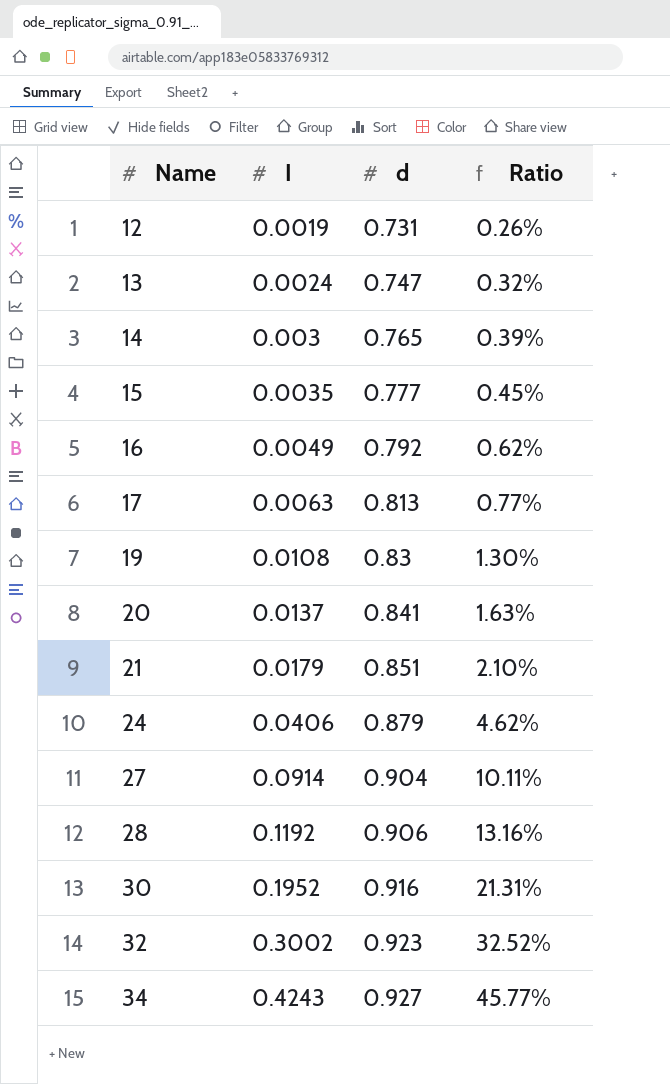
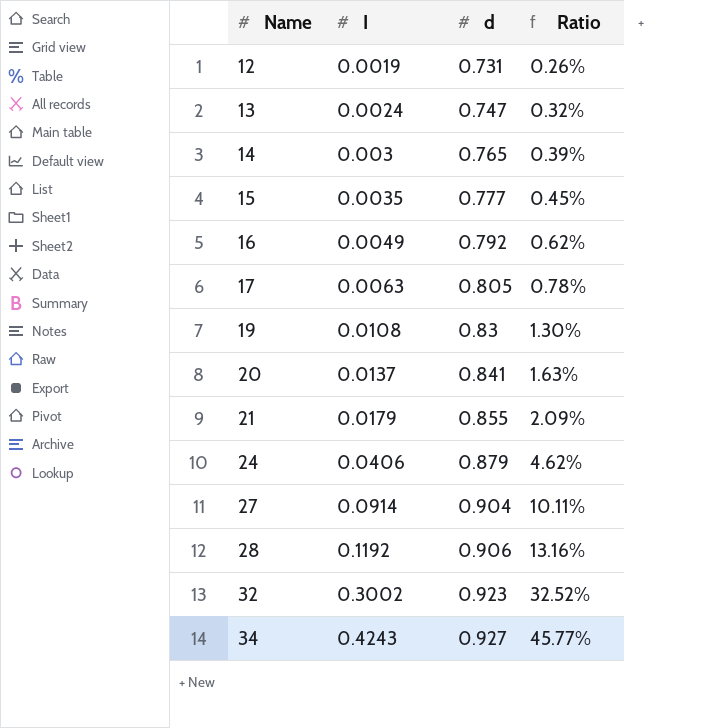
row 30: 0.1952 | 0.916 | 21.31% -> none
17 | d: 0.813 -> 0.805
17 | Ratio: 0.77% -> 0.78%
21 | d: 0.851 -> 0.855
21 | Ratio: 2.10% -> 2.09%

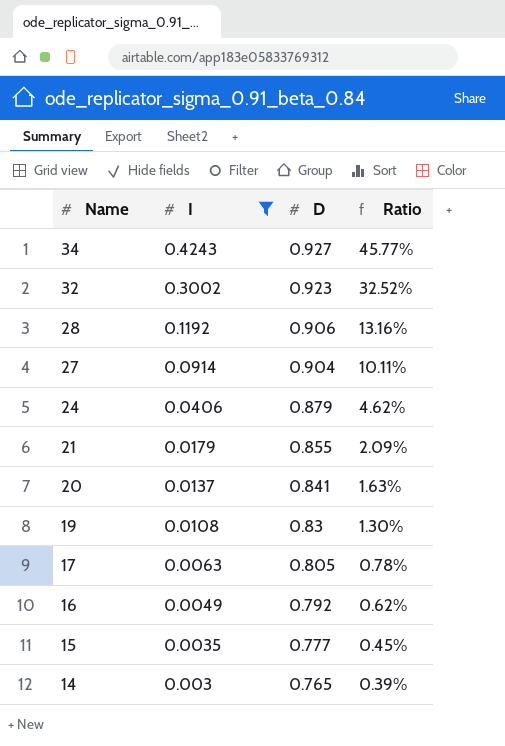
filter: none -> I >= 0.003
row order: Name ascending -> Name descending
column name: d -> D

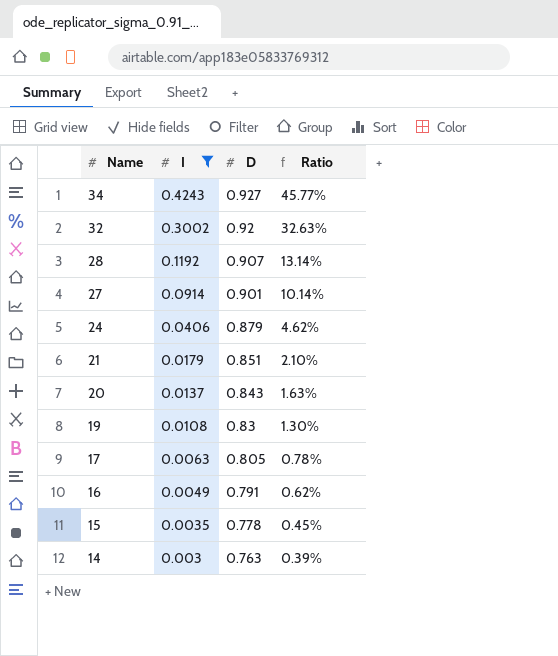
32 | D: 0.923 -> 0.92
32 | Ratio: 32.52% -> 32.63%
28 | D: 0.906 -> 0.907
28 | Ratio: 13.16% -> 13.14%
27 | D: 0.904 -> 0.901
27 | Ratio: 10.11% -> 10.14%
21 | D: 0.855 -> 0.851
21 | Ratio: 2.09% -> 2.10%
20 | D: 0.841 -> 0.843
16 | D: 0.792 -> 0.791
15 | D: 0.777 -> 0.778
14 | D: 0.765 -> 0.763

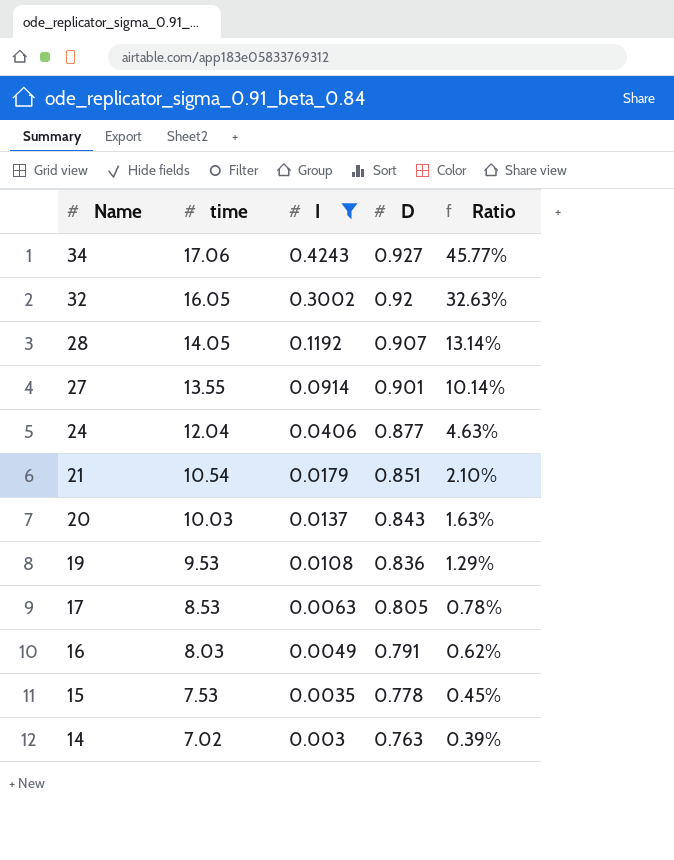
column time | position: none -> 2
24 | D: 0.879 -> 0.877
24 | Ratio: 4.62% -> 4.63%
19 | D: 0.83 -> 0.836
19 | Ratio: 1.30% -> 1.29%

